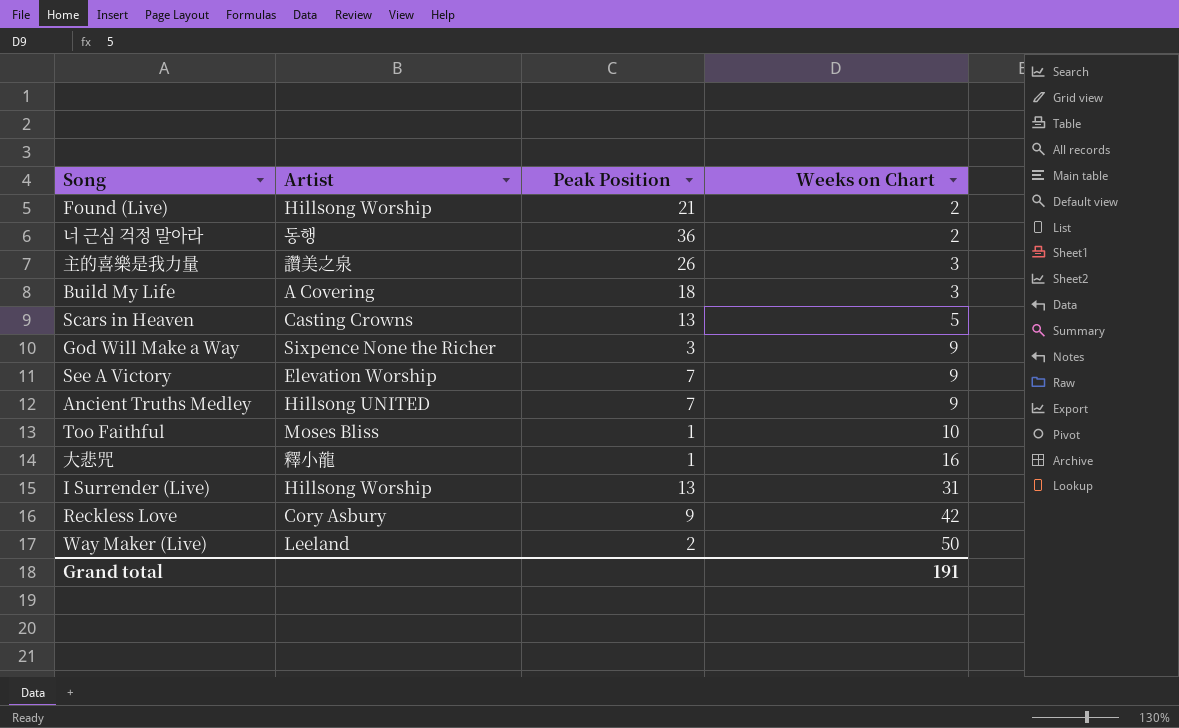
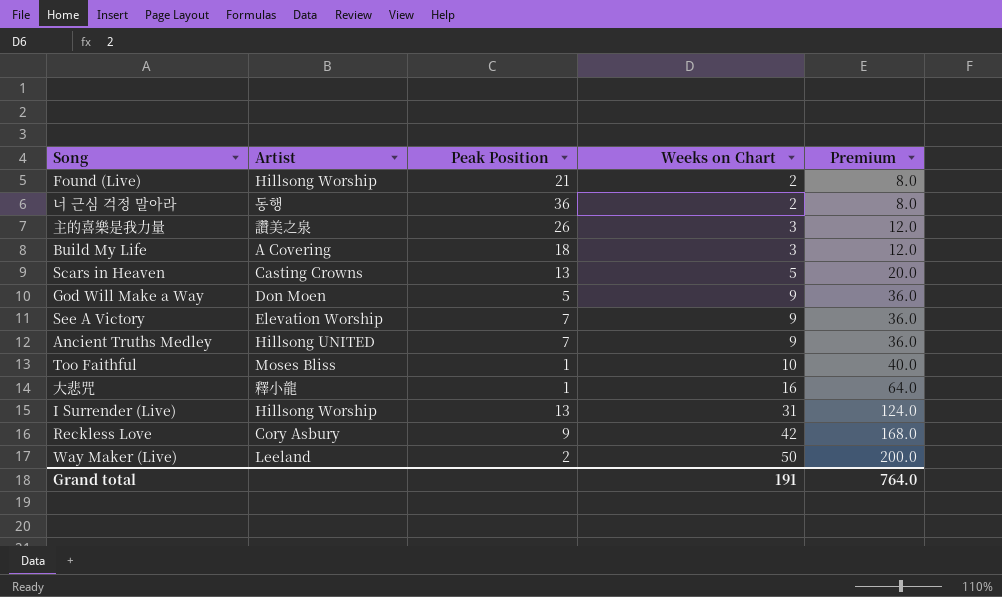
column Premium | formula: none -> [Weeks on Chart] * 4
God Will Make a Way | Artist: Sixpence None the Richer -> Don Moen
God Will Make a Way | Peak Position: 3 -> 5

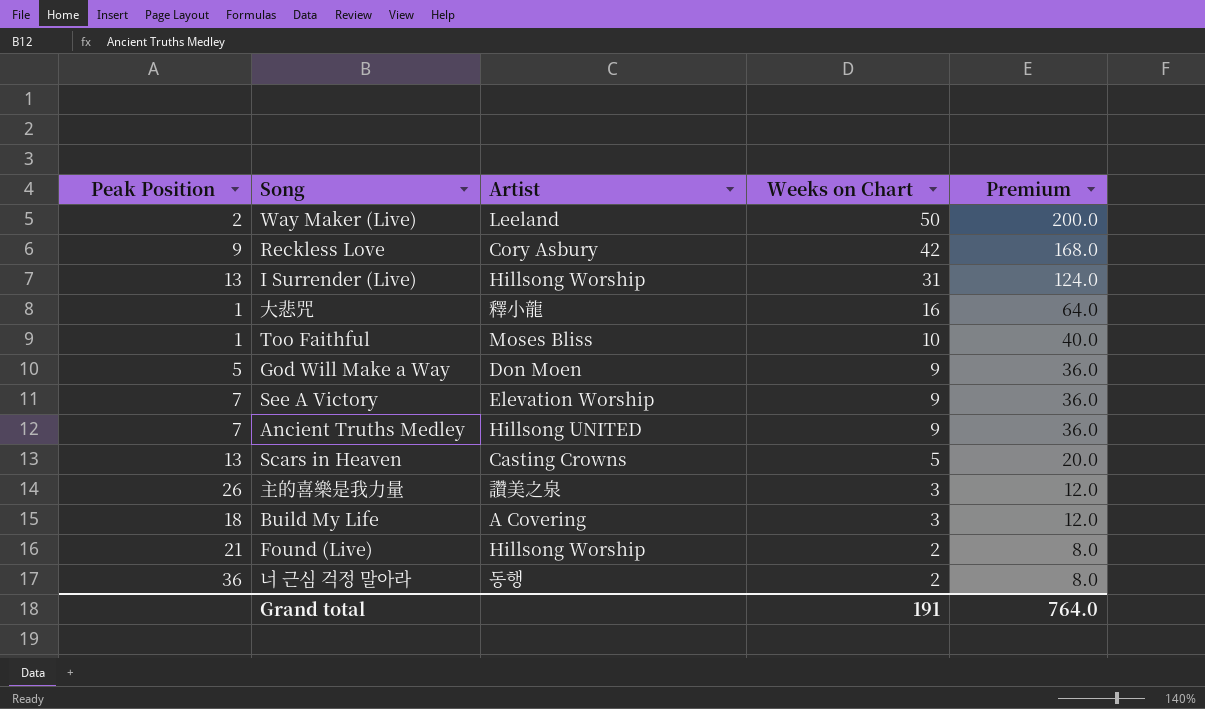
row order: Weeks on Chart ascending -> Weeks on Chart descending
column Peak Position | position: 3 -> 1

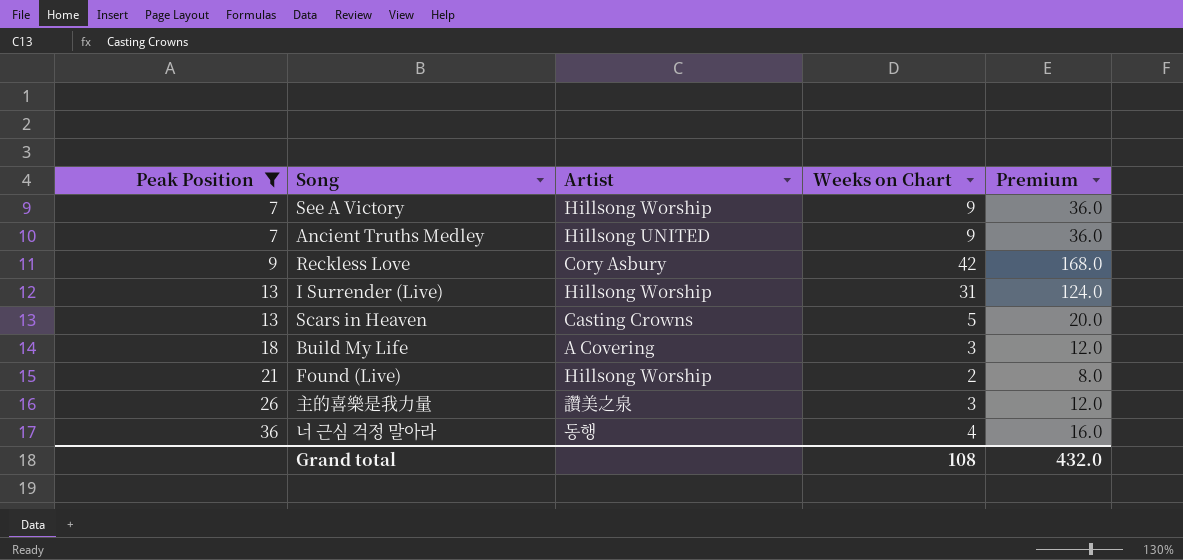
filter: none -> Peak Position >= 7
row order: Weeks on Chart descending -> Peak Position ascending
See A Victory | Artist: Elevation Worship -> Hillsong Worship
너 근심 걱정 말아라 | Weeks on Chart: 2 -> 4
너 근심 걱정 말아라 | Premium: 8.0 -> 16.0
Grand total | Weeks on Chart: 191 -> 108
Grand total | Premium: 764.0 -> 432.0

